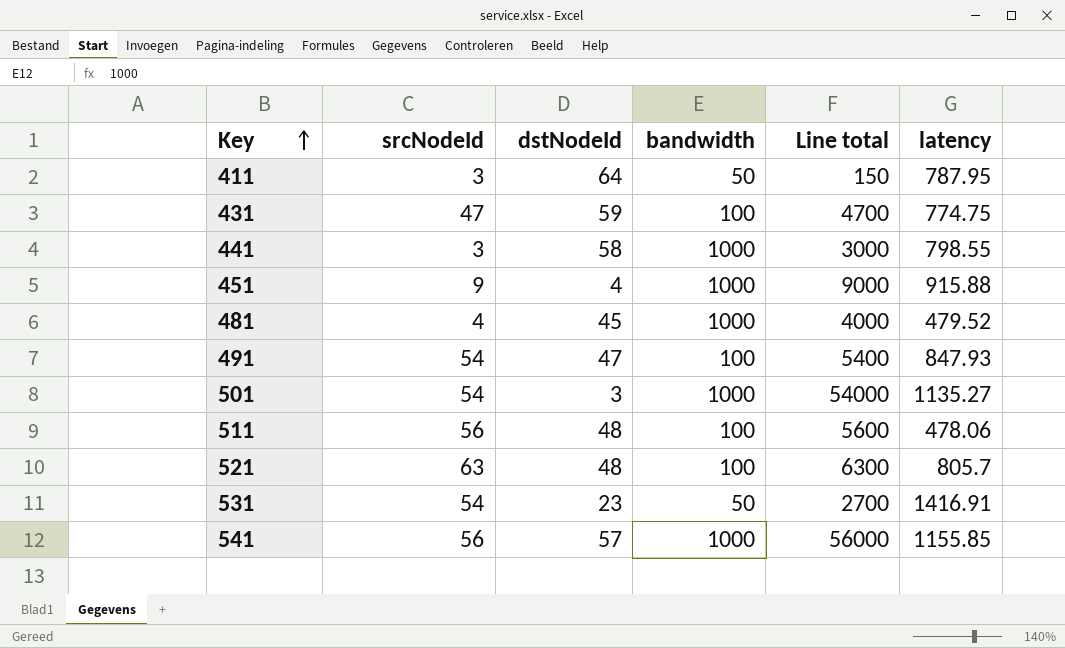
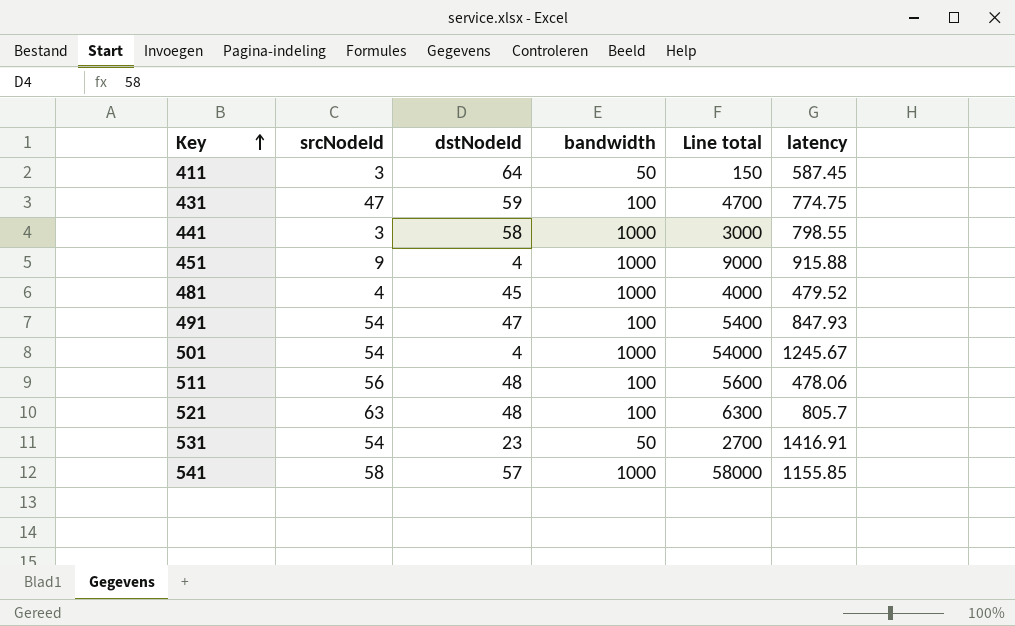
411 | latency: 787.95 -> 587.45
501 | dstNodeId: 3 -> 4
501 | latency: 1135.27 -> 1245.67
541 | srcNodeId: 56 -> 58
541 | Line total: 56000 -> 58000

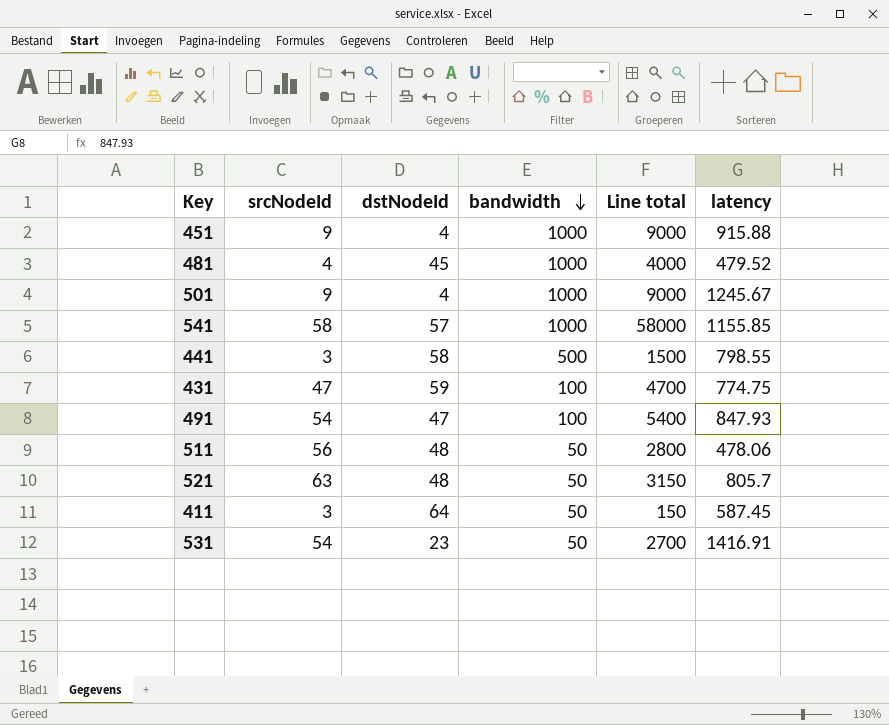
row order: Key ascending -> bandwidth descending
501 | srcNodeId: 54 -> 9
501 | Line total: 54000 -> 9000
441 | bandwidth: 1000 -> 500
441 | Line total: 3000 -> 1500
511 | bandwidth: 100 -> 50
511 | Line total: 5600 -> 2800
521 | bandwidth: 100 -> 50
521 | Line total: 6300 -> 3150

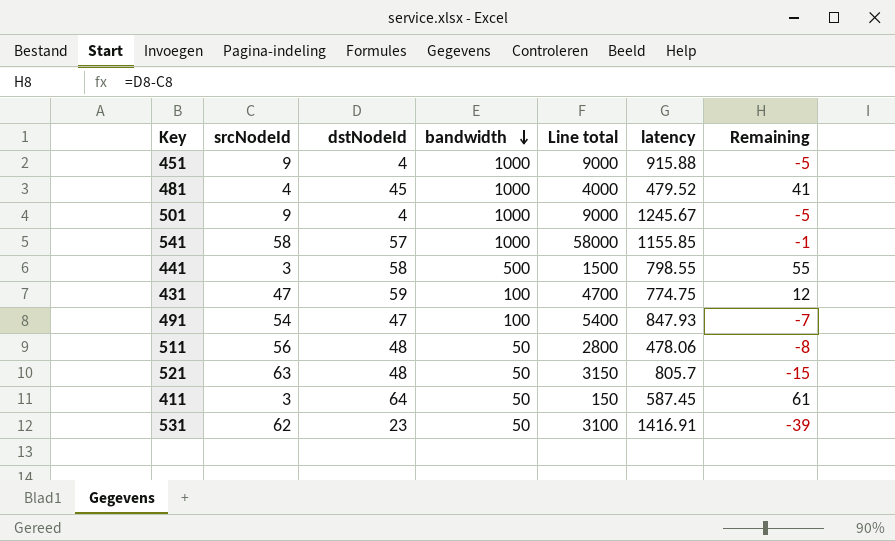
column Remaining | formula: none -> [dstNodeId] - [srcNodeId]
531 | srcNodeId: 54 -> 62
531 | Line total: 2700 -> 3100

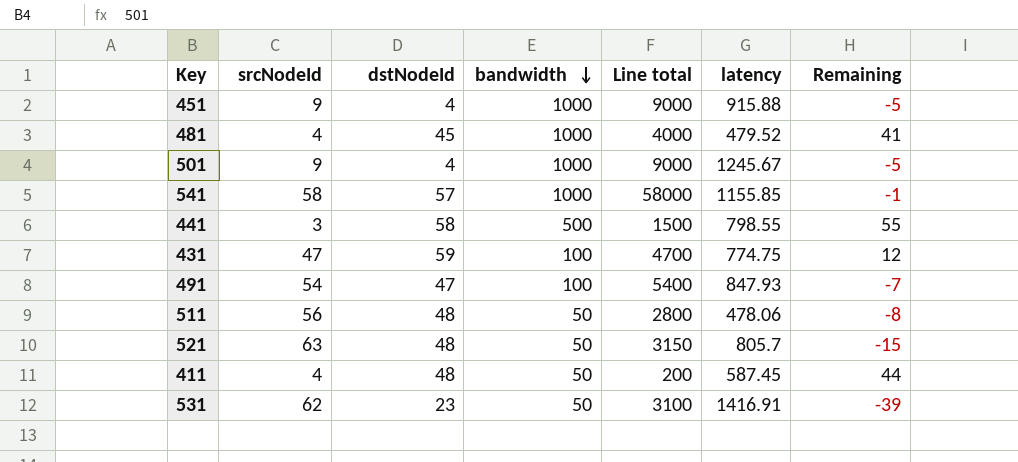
411 | srcNodeId: 3 -> 4
411 | dstNodeId: 64 -> 48
411 | Line total: 150 -> 200
411 | Remaining: 61 -> 44

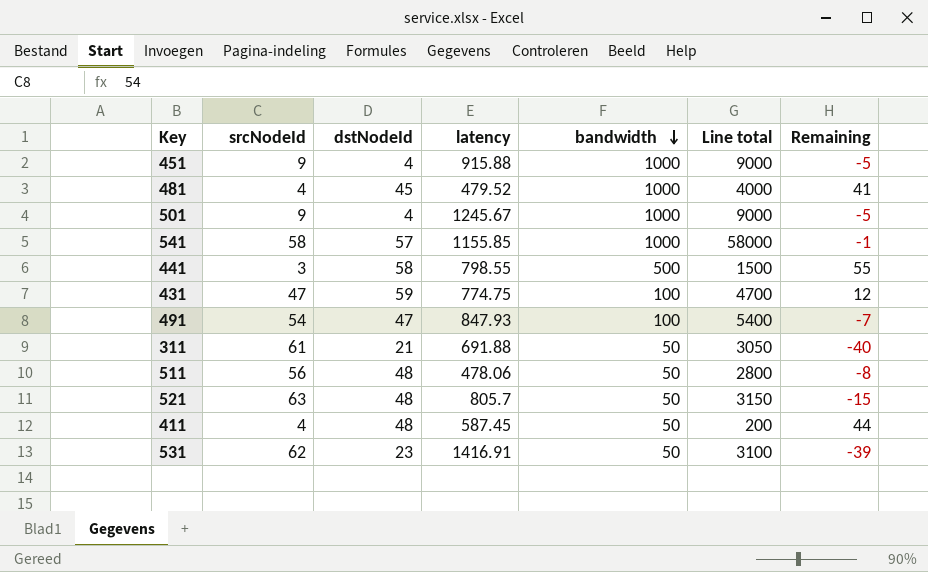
column latency | position: 6 -> 4
row 311: none -> 61 | 21 | 691.88 | 50 | 3050 | -40

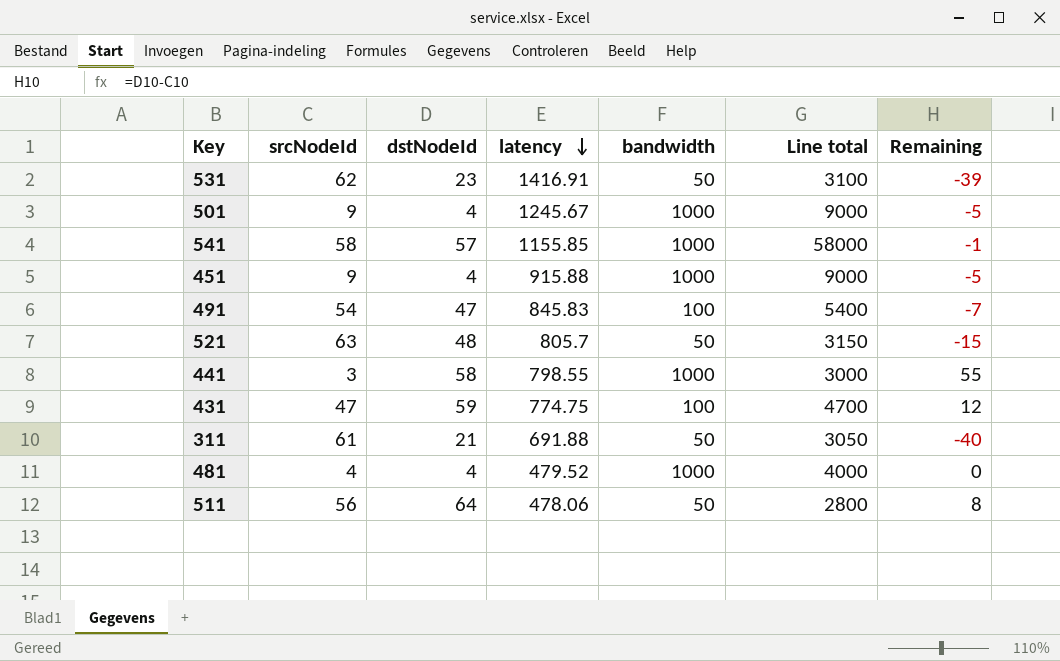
row order: bandwidth descending -> latency descending
row 411: 4 | 48 | 587.45 | 50 | 200 | 44 -> none
491 | latency: 847.93 -> 845.83
441 | bandwidth: 500 -> 1000
441 | Line total: 1500 -> 3000
481 | dstNodeId: 45 -> 4
481 | Remaining: 41 -> 0
511 | dstNodeId: 48 -> 64
511 | Remaining: -8 -> 8

